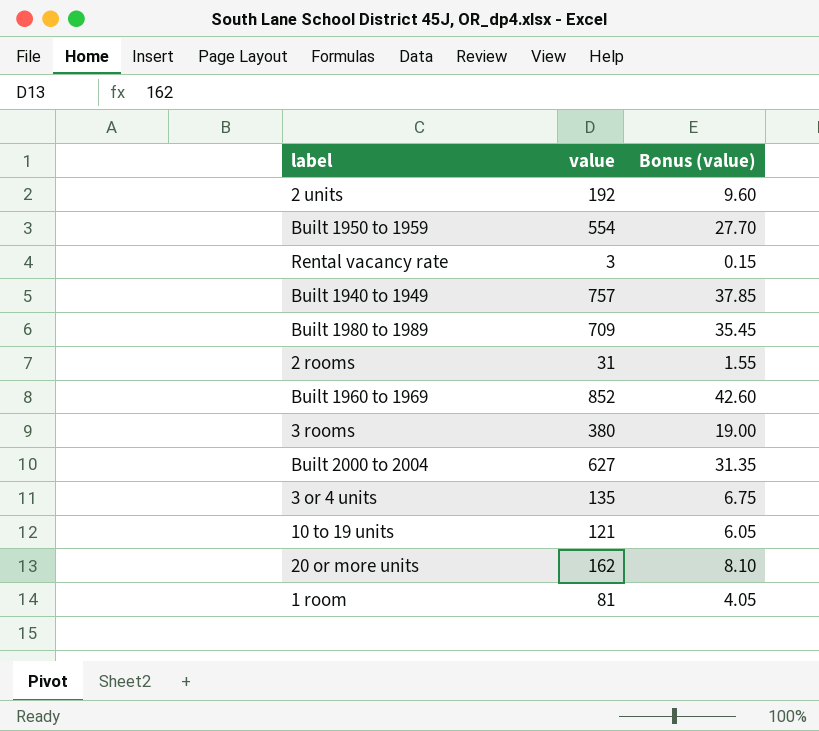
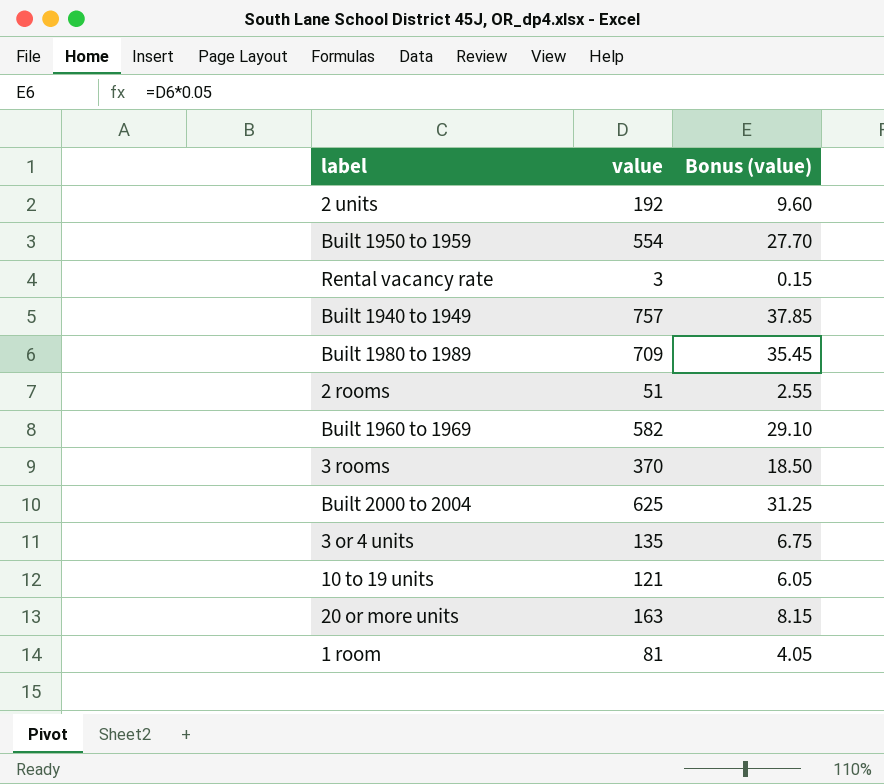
2 rooms | value: 31 -> 51
2 rooms | Bonus (value): 1.55 -> 2.55
Built 1960 to 1969 | value: 852 -> 582
Built 1960 to 1969 | Bonus (value): 42.60 -> 29.10
3 rooms | value: 380 -> 370
3 rooms | Bonus (value): 19.00 -> 18.50
Built 2000 to 2004 | value: 627 -> 625
Built 2000 to 2004 | Bonus (value): 31.35 -> 31.25
20 or more units | value: 162 -> 163
20 or more units | Bonus (value): 8.10 -> 8.15

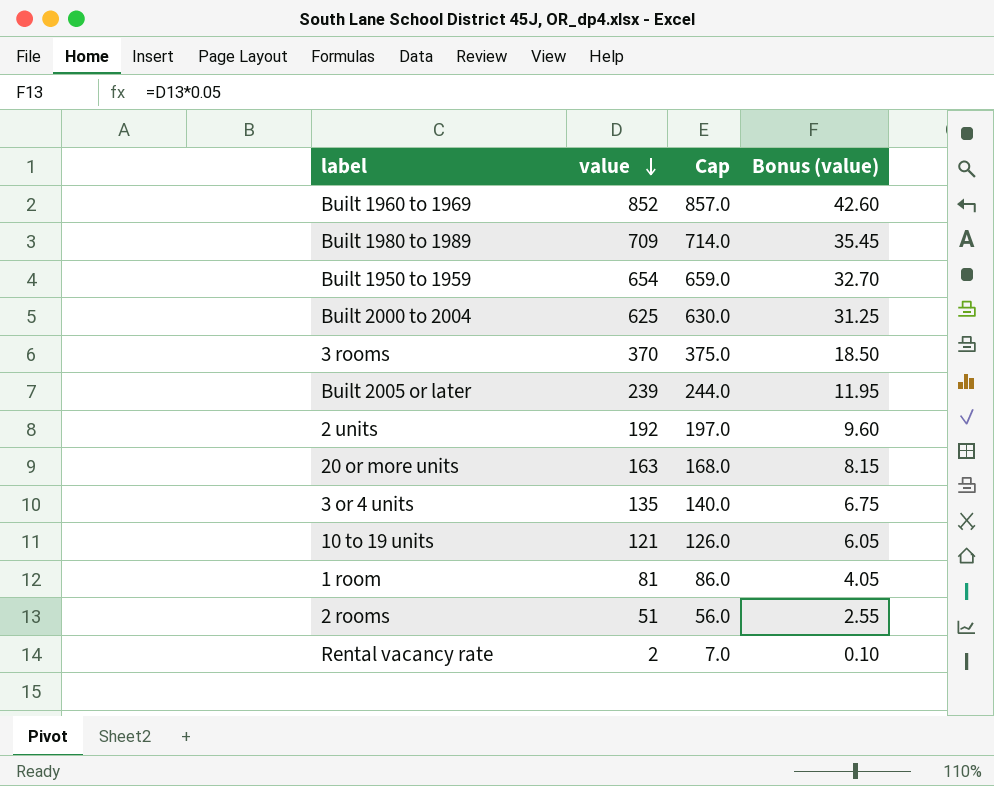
row order: none -> value descending
column Cap | formula: none -> [value] + 5
row Built 1940 to 1949: 757 | 37.85 -> none
Built 1960 to 1969 | value: 582 -> 852
Built 1960 to 1969 | Bonus (value): 29.10 -> 42.60
Built 1950 to 1959 | value: 554 -> 654
Built 1950 to 1959 | Bonus (value): 27.70 -> 32.70
row Built 2005 or later: none -> 239 | 244.0 | 11.95
Rental vacancy rate | value: 3 -> 2
Rental vacancy rate | Bonus (value): 0.15 -> 0.10

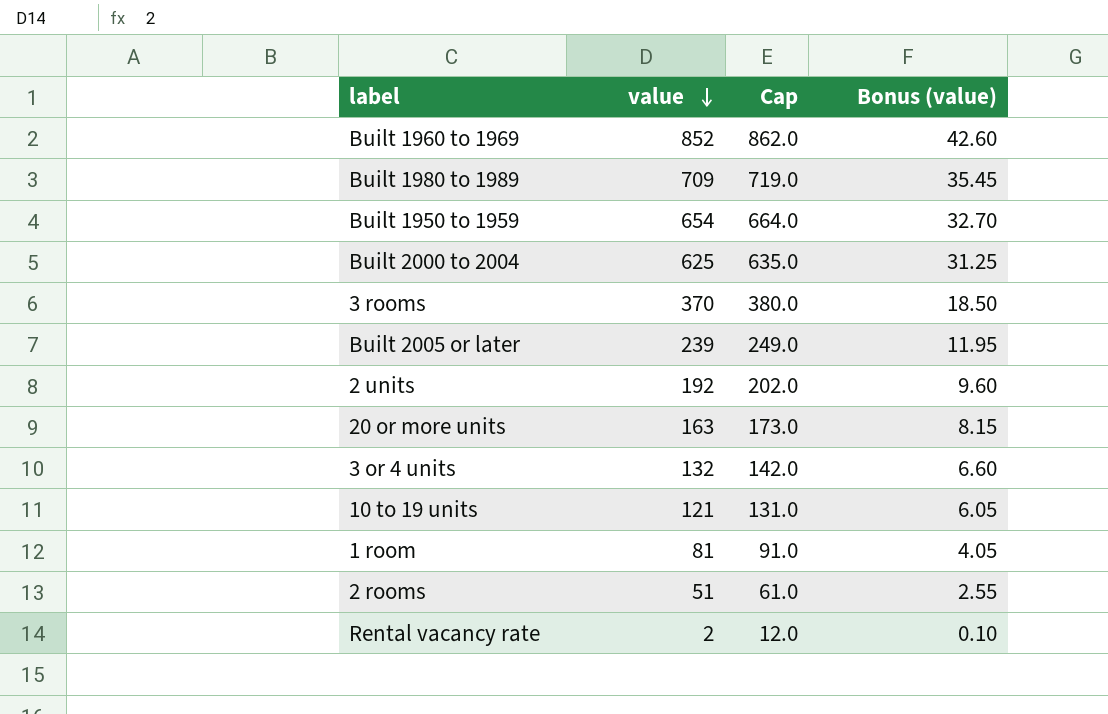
column Cap | formula: [value] + 5 -> [value] + 10
3 or 4 units | value: 135 -> 132
3 or 4 units | Bonus (value): 6.75 -> 6.60

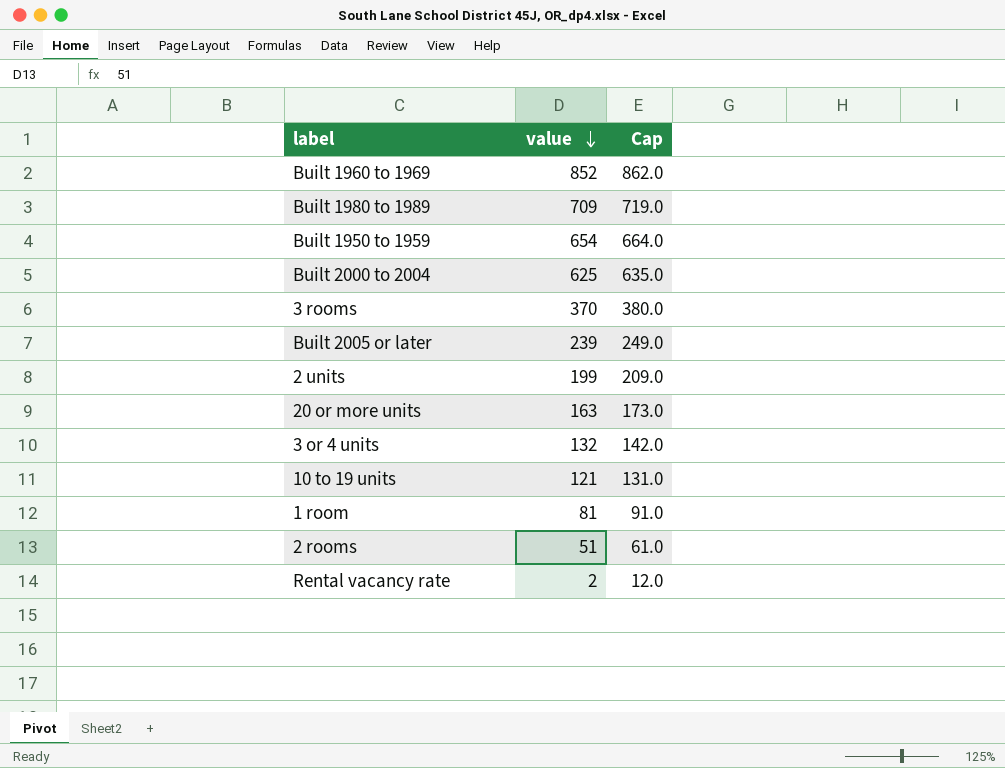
column Bonus (value) | formula: [value] * 0.05 -> none
2 units | value: 192 -> 199
2 units | Cap: 202.0 -> 209.0

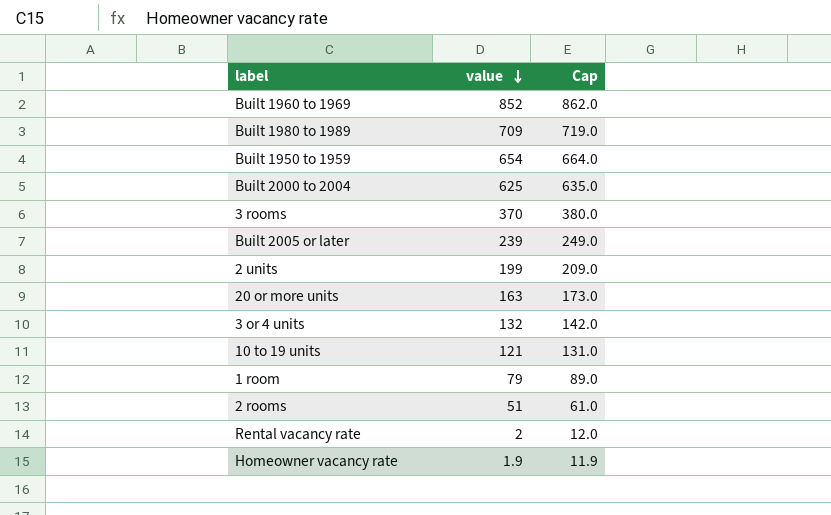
1 room | value: 81 -> 79
1 room | Cap: 91.0 -> 89.0
row Homeowner vacancy rate: none -> 1.9 | 11.9

